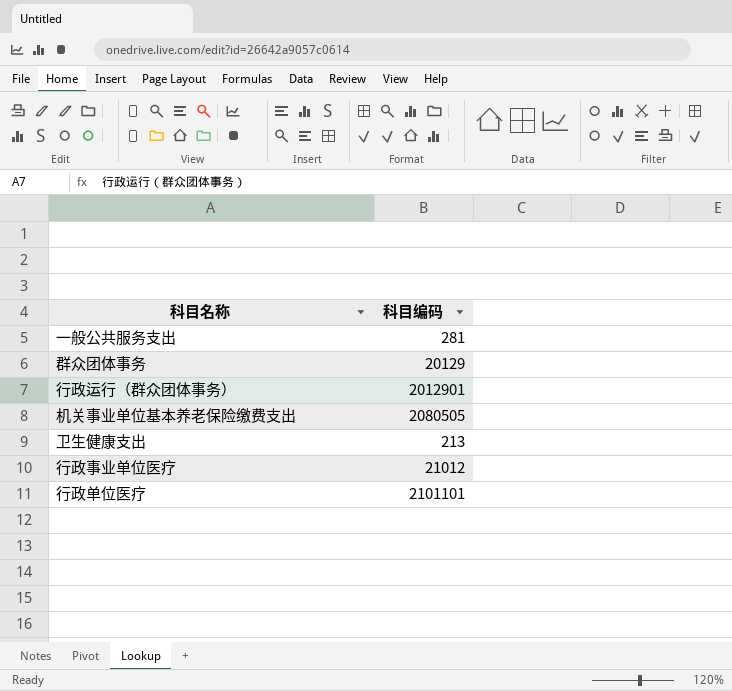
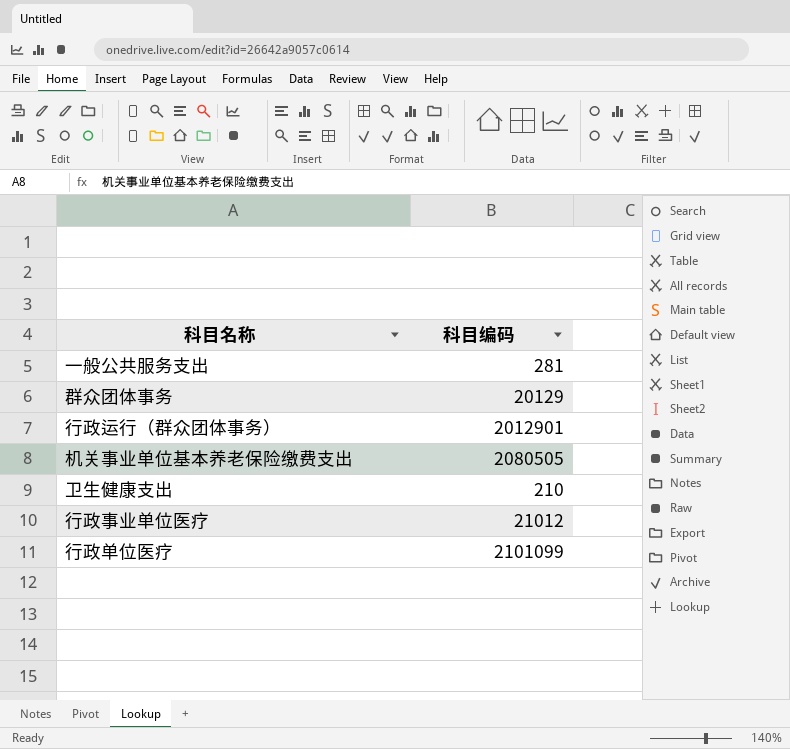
卫生健康支出 | 科目编码: 213 -> 210
行政单位医疗 | 科目编码: 2101101 -> 2101099

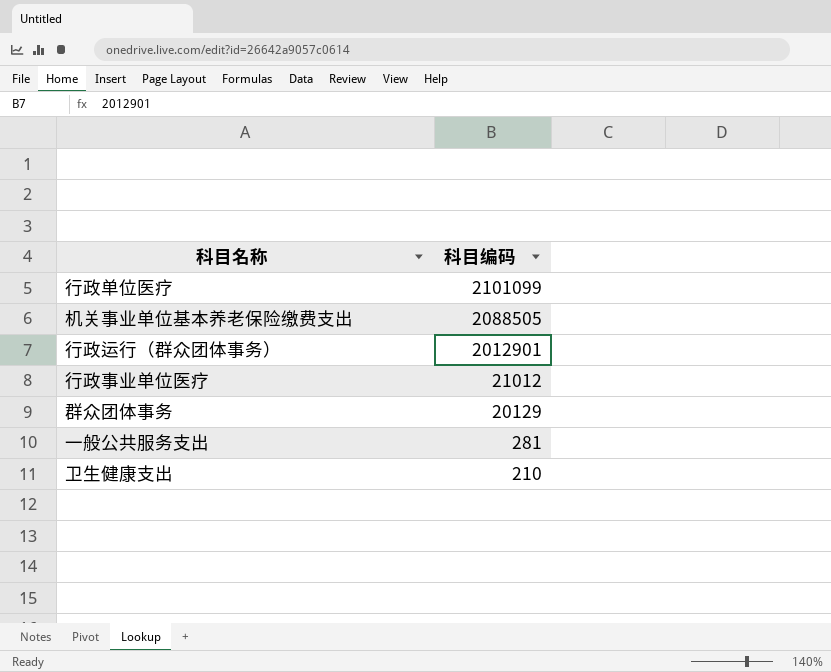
row order: none -> 科目编码 descending
机关事业单位基本养老保险缴费支出 | 科目编码: 2080505 -> 2088505

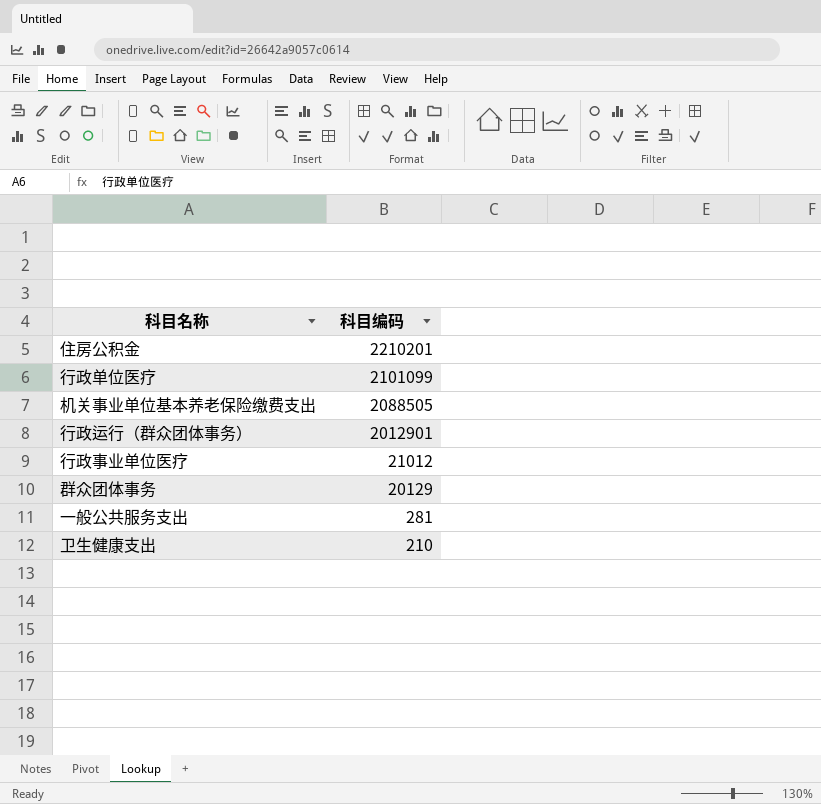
row 住房公积金: none -> 2210201

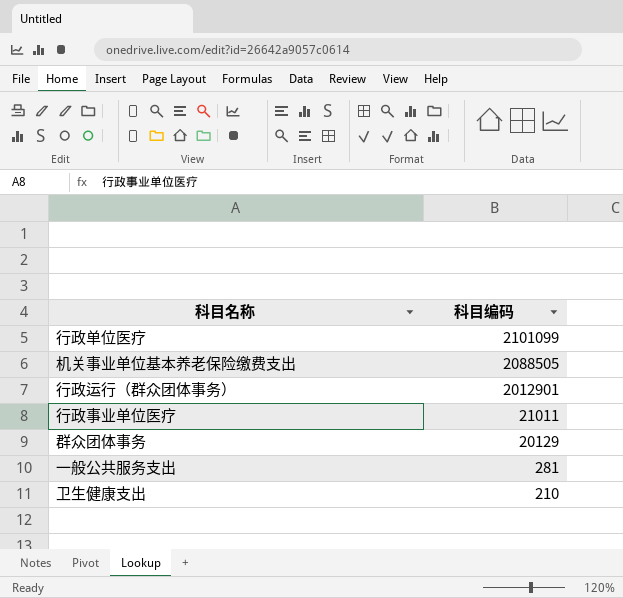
row 住房公积金: 2210201 -> none
行政事业单位医疗 | 科目编码: 21012 -> 21011

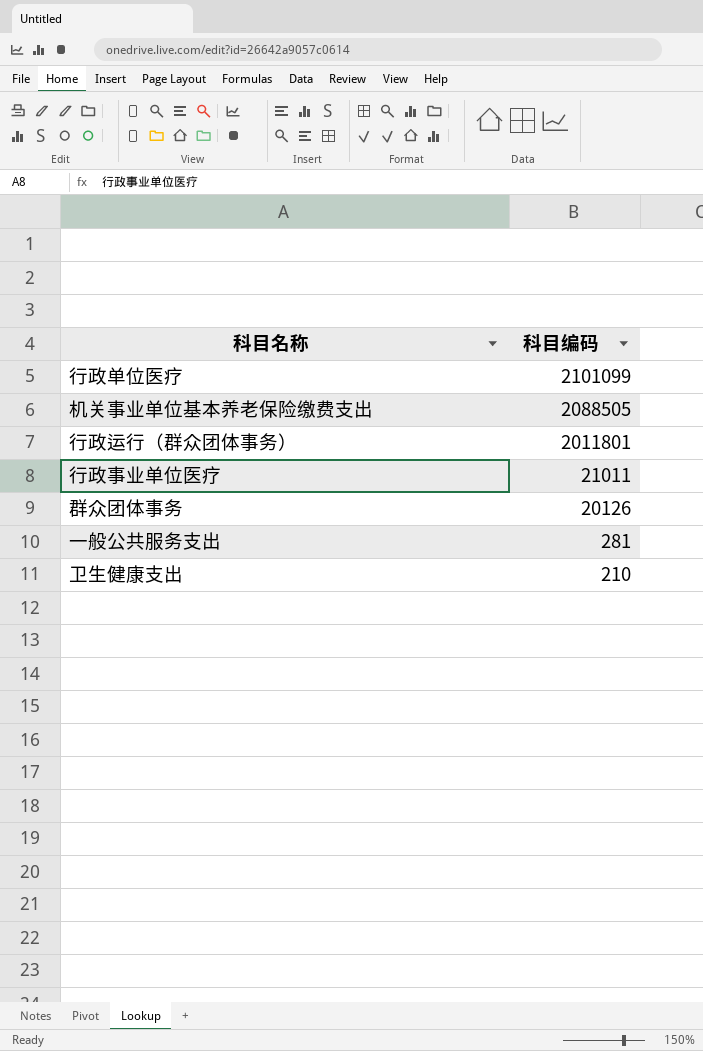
行政运行（群众团体事务） | 科目编码: 2012901 -> 2011801
群众团体事务 | 科目编码: 20129 -> 20126

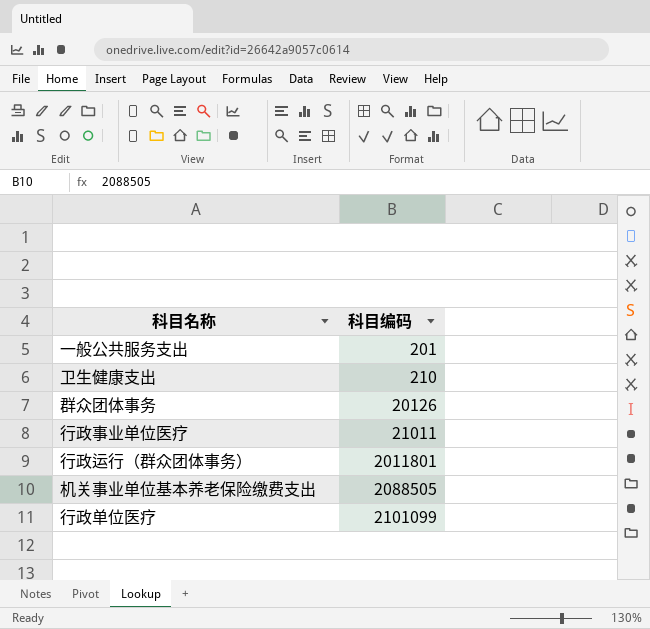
row order: 科目编码 descending -> 科目编码 ascending
一般公共服务支出 | 科目编码: 281 -> 201

